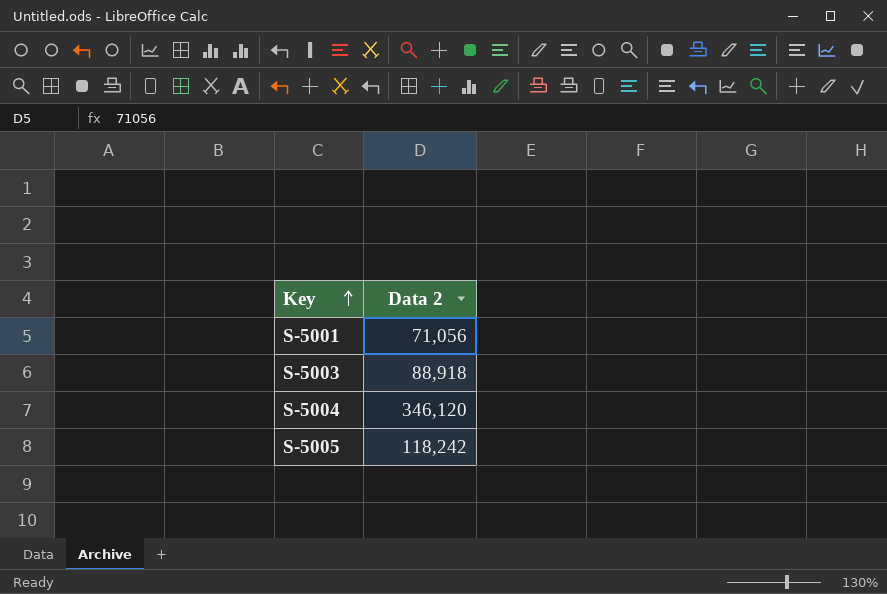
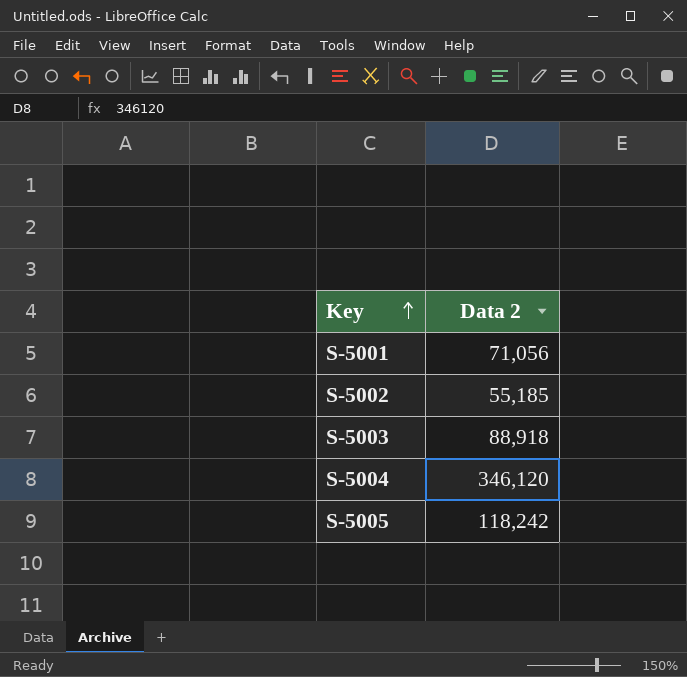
row S-5002: none -> 55,185

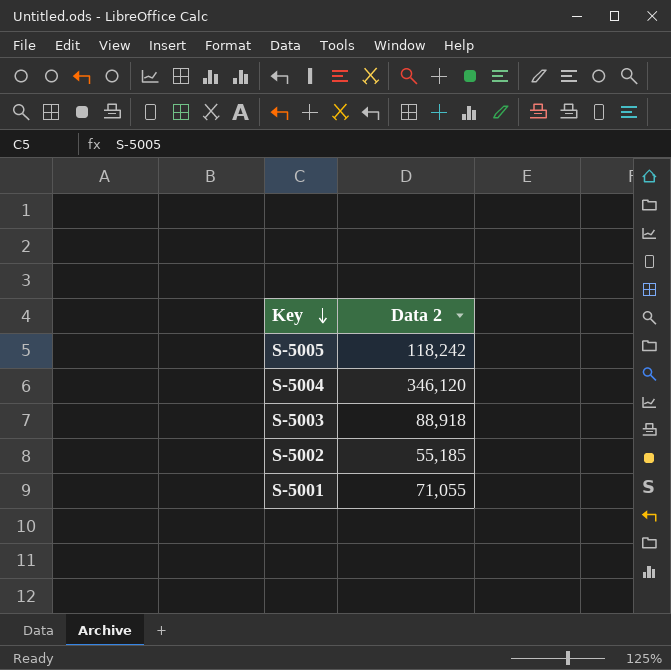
row order: Key ascending -> Key descending
S-5001 | Data 2: 71,056 -> 71,055

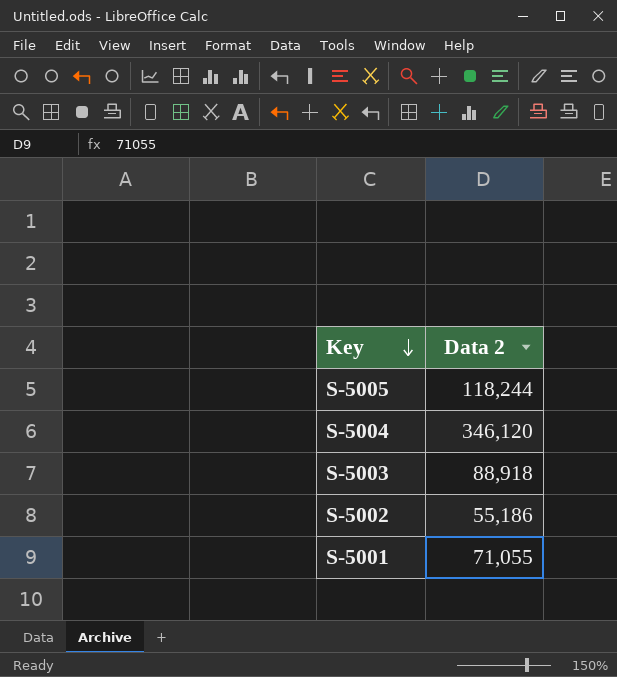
S-5005 | Data 2: 118,242 -> 118,244
S-5002 | Data 2: 55,185 -> 55,186

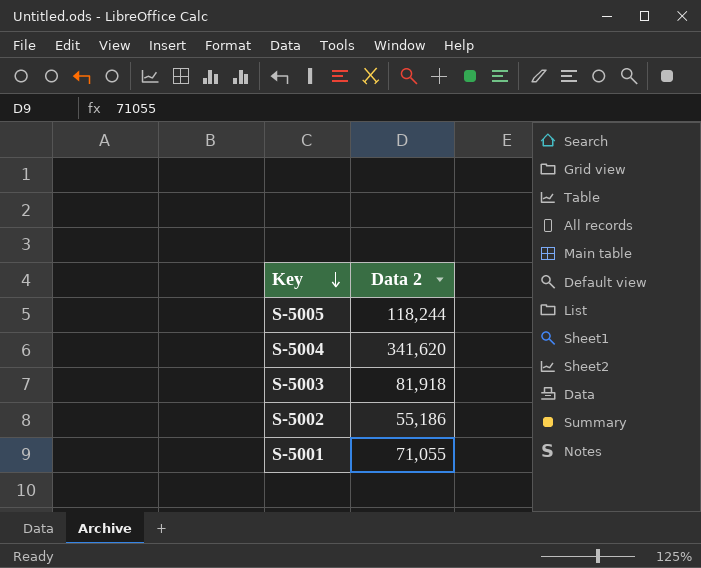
S-5004 | Data 2: 346,120 -> 341,620
S-5003 | Data 2: 88,918 -> 81,918

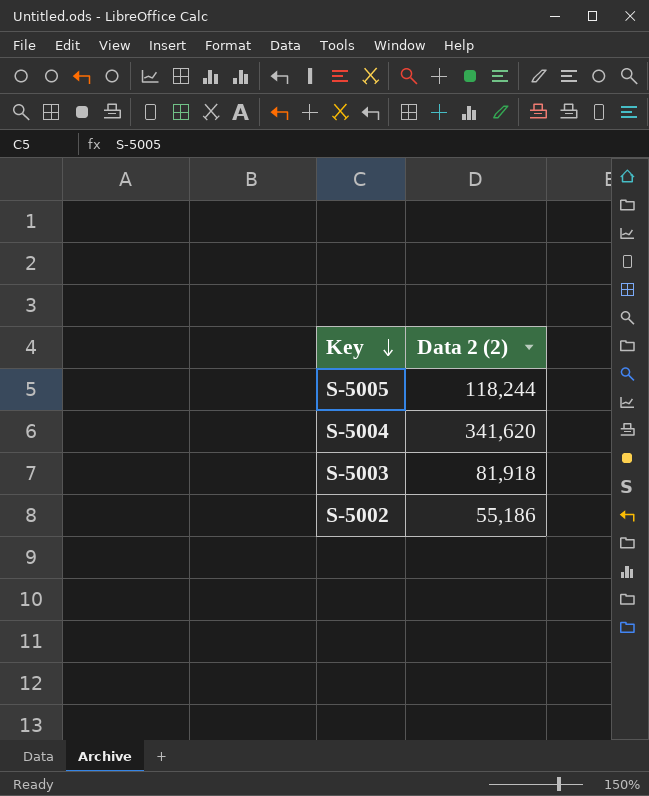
column name: Data 2 -> Data 2 (2)
row S-5001: 71,055 -> none

